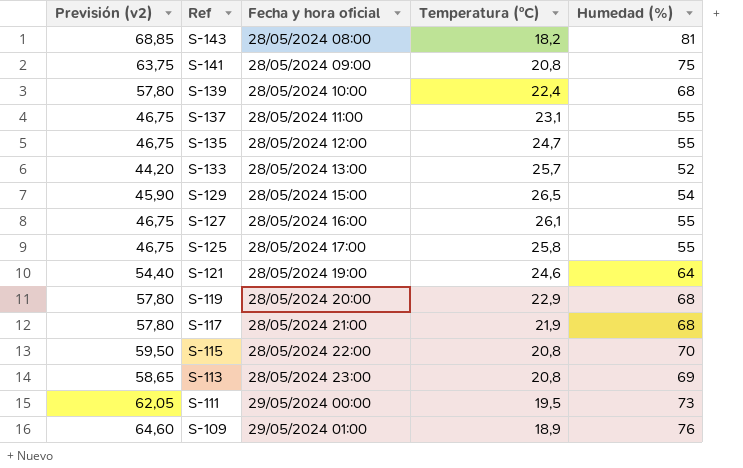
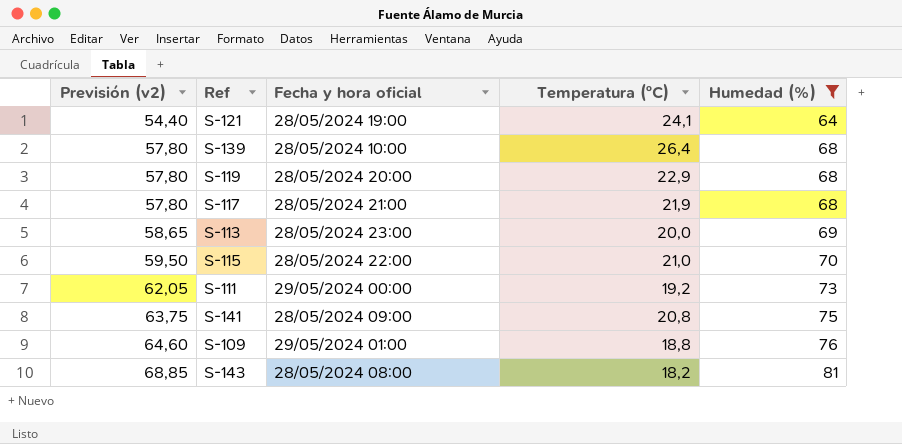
filter: none -> Humedad (%) >= 64
row order: Ref descending -> Previsión (v2) ascending
S-121 | Temperatura (ºC): 24,6 -> 24,1
S-139 | Temperatura (ºC): 22,4 -> 26,4
S-113 | Temperatura (ºC): 20,8 -> 20,0
S-115 | Temperatura (ºC): 20,8 -> 21,0
S-111 | Temperatura (ºC): 19,5 -> 19,2
S-109 | Temperatura (ºC): 18,9 -> 18,8

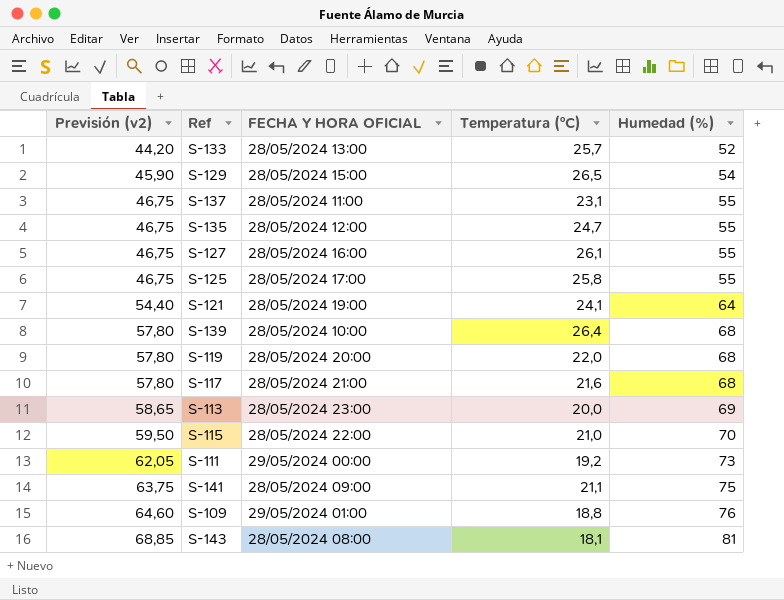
filter: Humedad (%) >= 64 -> none
column name: Fecha y hora oficial -> FECHA Y HORA OFICIAL
S-119 | Temperatura (ºC): 22,9 -> 22,0
S-117 | Temperatura (ºC): 21,9 -> 21,6
S-141 | Temperatura (ºC): 20,8 -> 21,1
S-143 | Temperatura (ºC): 18,2 -> 18,1

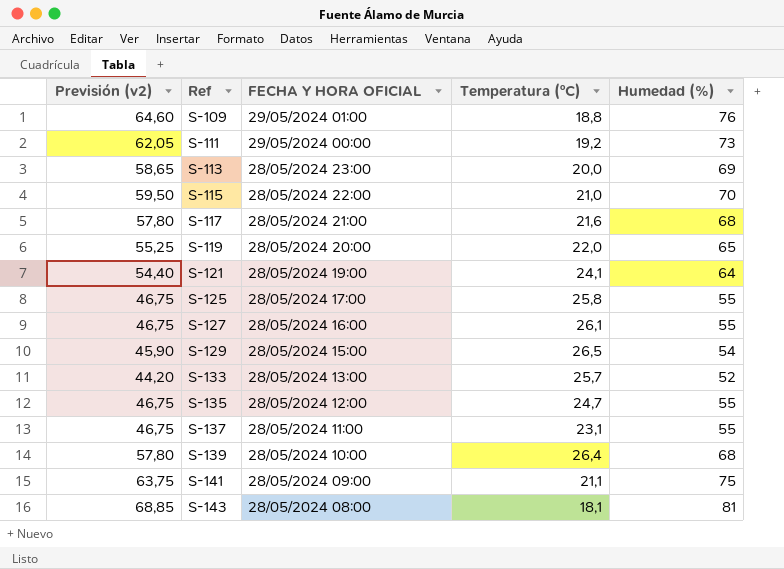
row order: Previsión (v2) ascending -> Ref ascending
S-119 | Previsión (v2): 57,80 -> 55,25
S-119 | Humedad (%): 68 -> 65

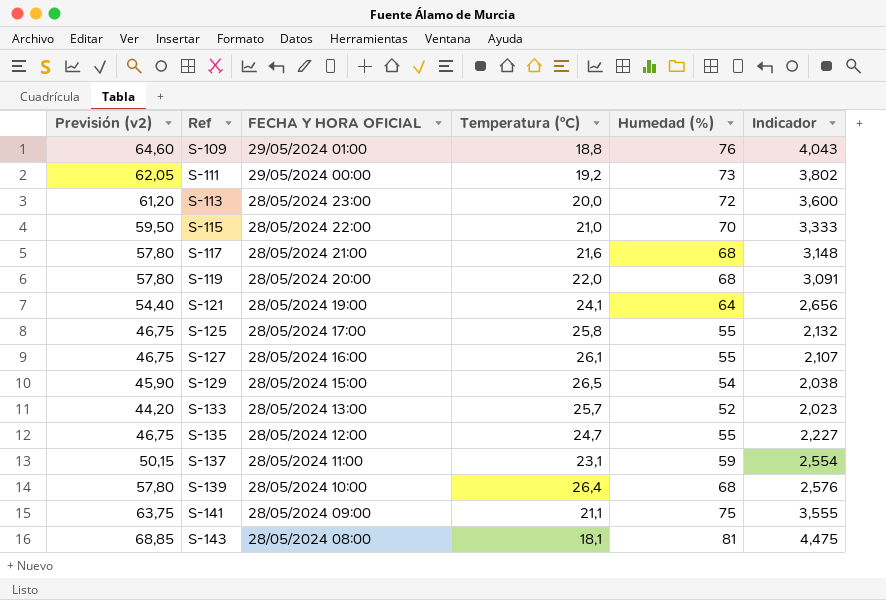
column Indicador | formula: none -> [Humedad (%)] / [Temperatura (ºC)]
S-113 | Previsión (v2): 58,65 -> 61,20
S-113 | Humedad (%): 69 -> 72
S-119 | Previsión (v2): 55,25 -> 57,80
S-119 | Humedad (%): 65 -> 68
S-137 | Previsión (v2): 46,75 -> 50,15
S-137 | Humedad (%): 55 -> 59

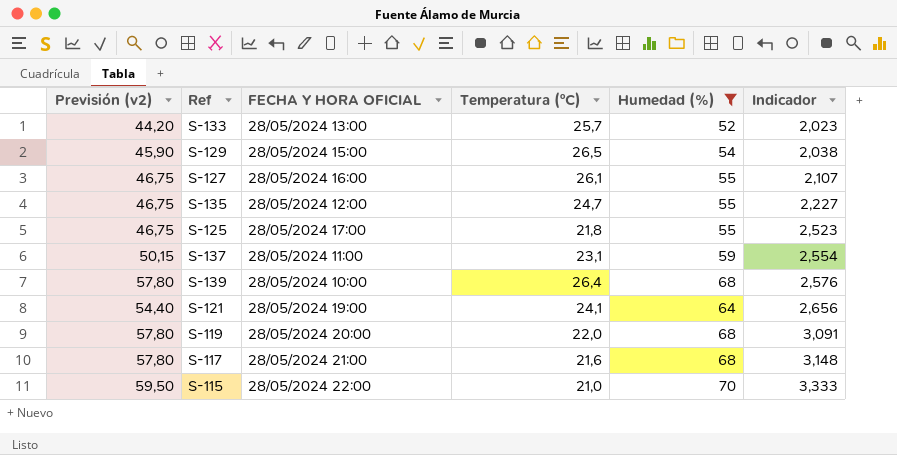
filter: none -> Humedad (%) <= 70
row order: Ref ascending -> Indicador ascending
S-125 | Temperatura (ºC): 25,8 -> 21,8
S-125 | Indicador: 2,132 -> 2,523

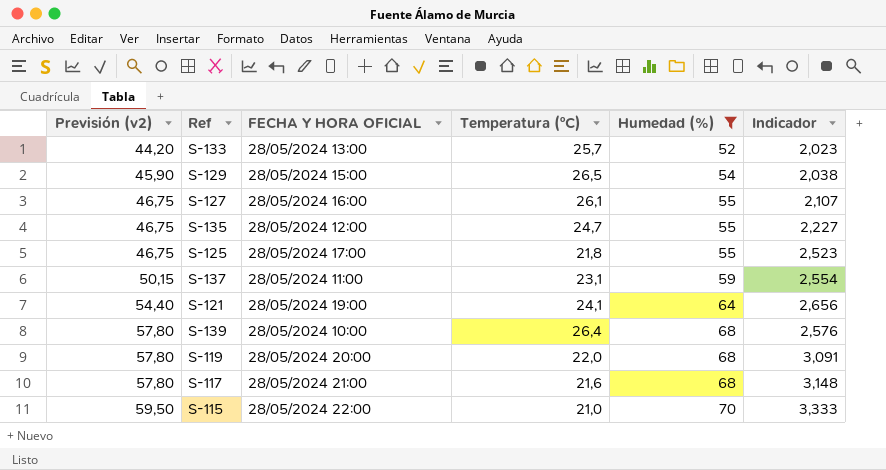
row order: Indicador ascending -> Previsión (v2) ascending

